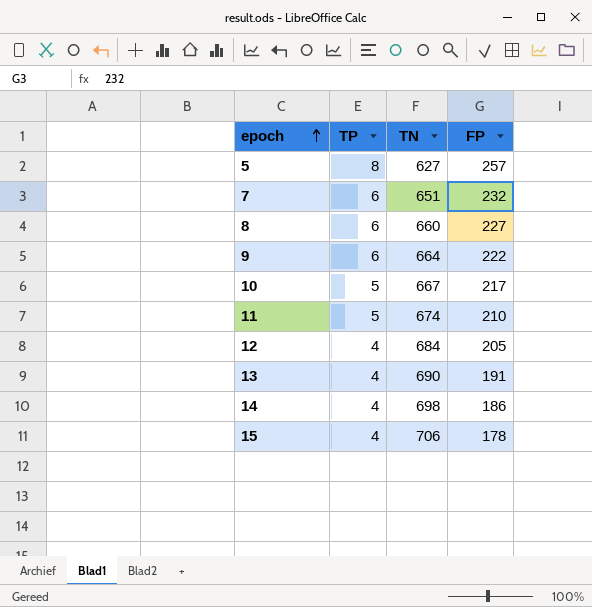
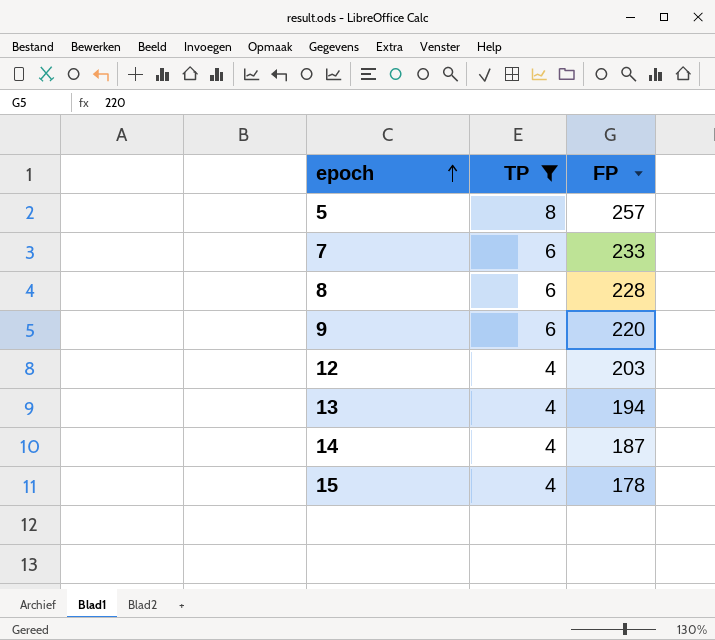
filter: none -> TP != 5
column TN | position: 3 -> none
7 | FP: 232 -> 233
8 | FP: 227 -> 228
9 | FP: 222 -> 220
12 | FP: 205 -> 203
13 | FP: 191 -> 194
14 | FP: 186 -> 187

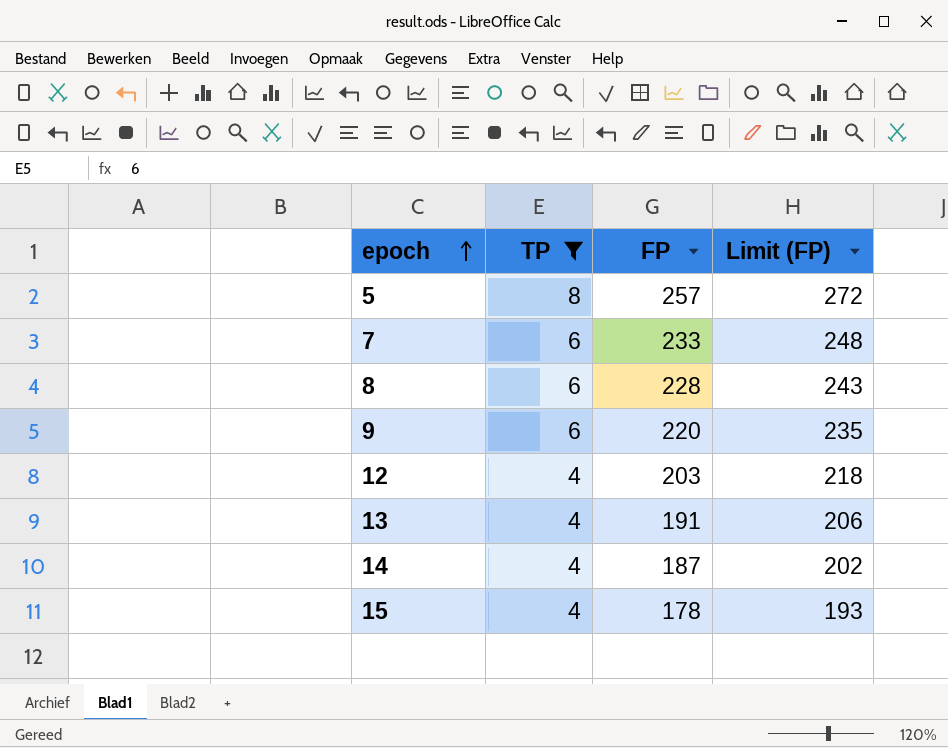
column Limit (FP) | formula: none -> [FP] + 15
13 | FP: 194 -> 191

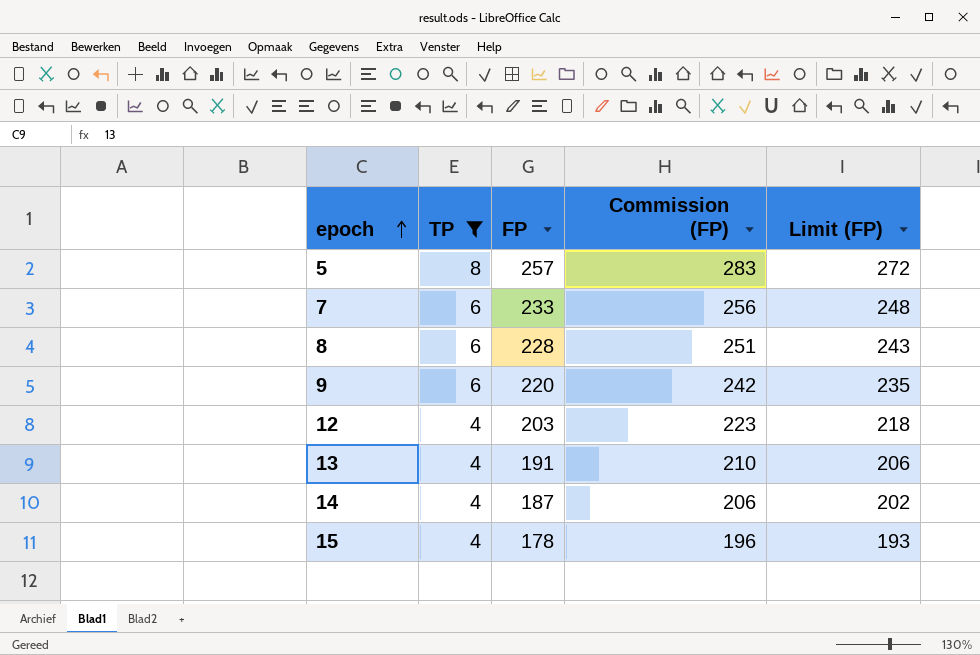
column Commission (FP) | formula: none -> [FP] * 1.1

